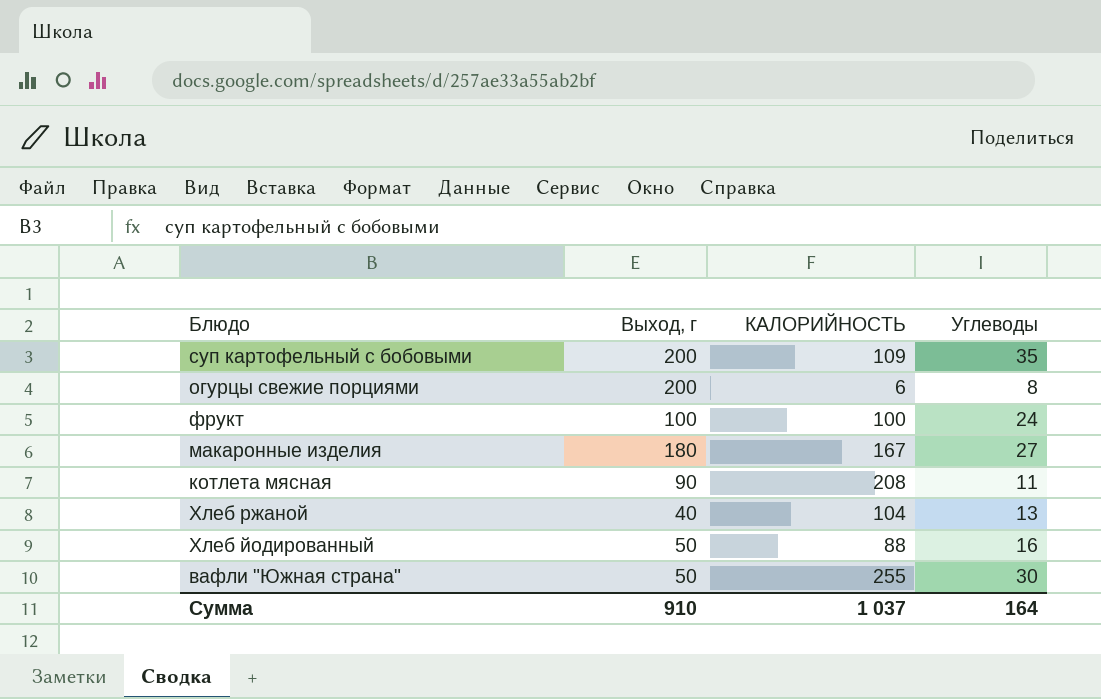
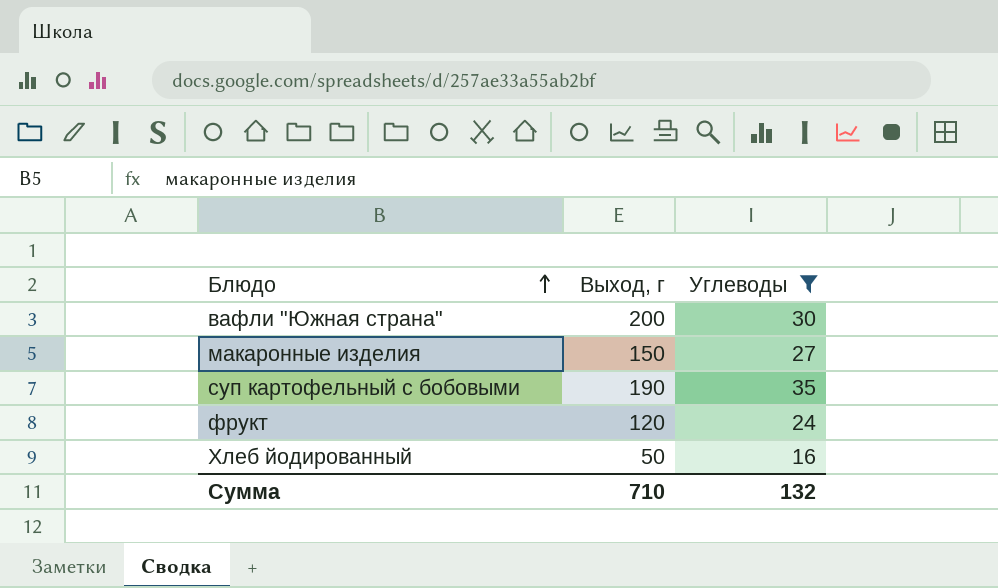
filter: none -> Углеводы >= 16
row order: none -> Блюдо ascending
column КАЛОРИЙНОСТЬ | position: 3 -> none
вафли "Южная страна" | Выход, г: 50 -> 200
макаронные изделия | Выход, г: 180 -> 150
суп картофельный с бобовыми | Выход, г: 200 -> 190
фрукт | Выход, г: 100 -> 120
Сумма | Выход, г: 910 -> 710
Сумма | Углеводы: 164 -> 132

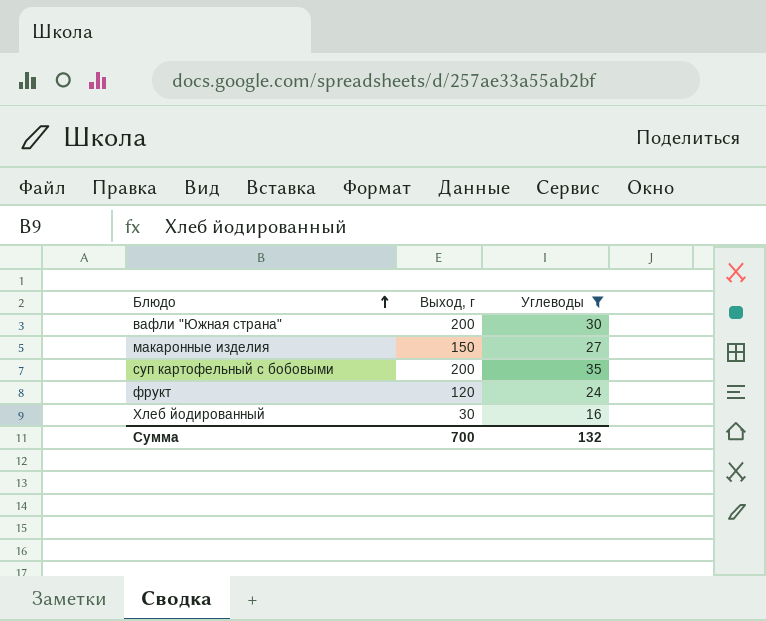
суп картофельный с бобовыми | Выход, г: 190 -> 200
Хлеб йодированный | Выход, г: 50 -> 30
Сумма | Выход, г: 710 -> 700

